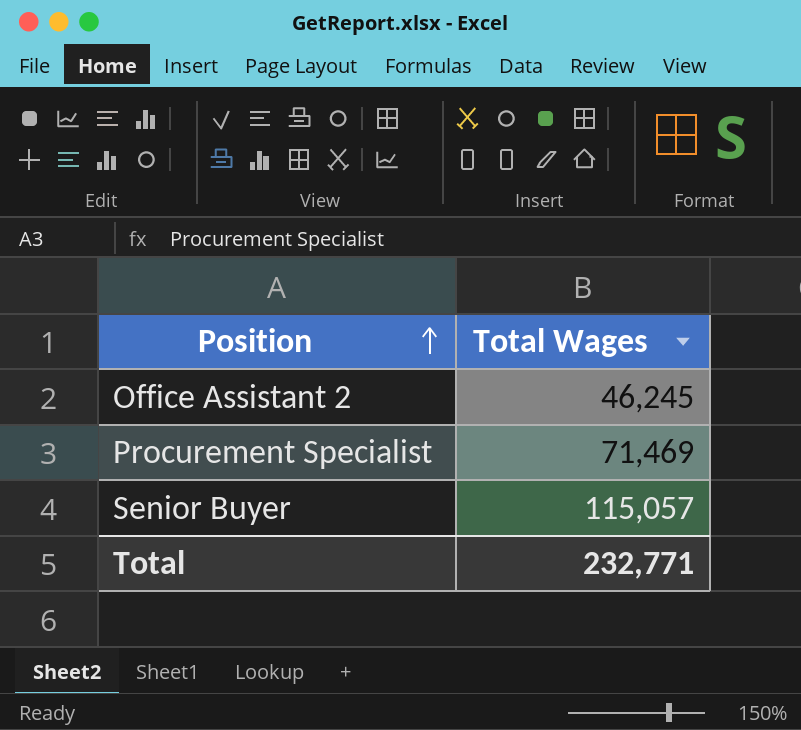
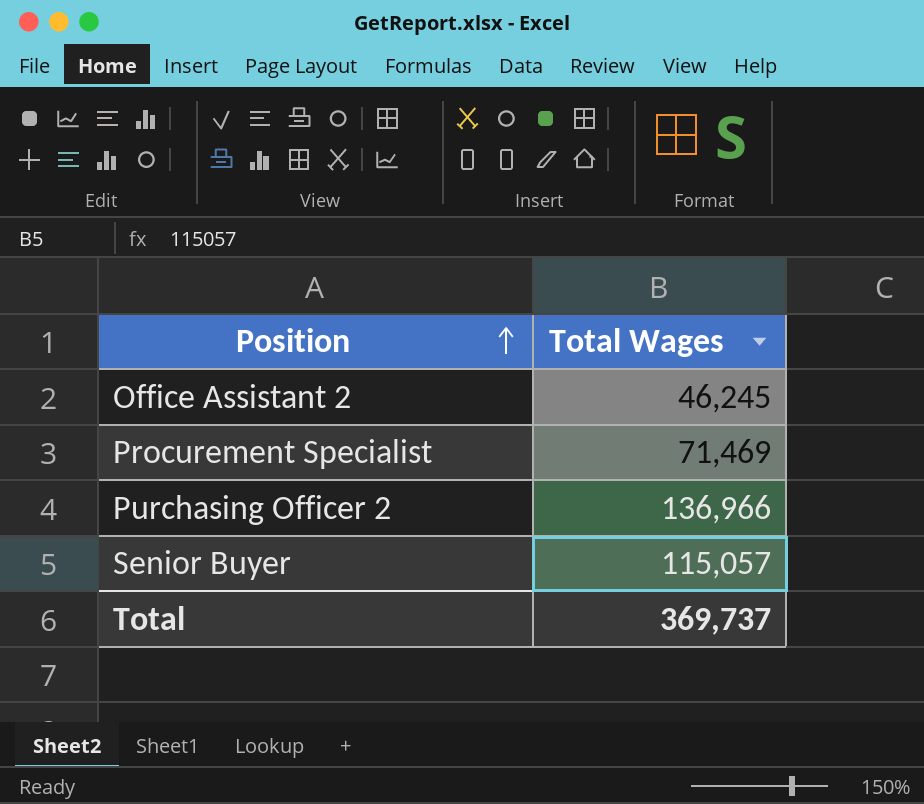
row Purchasing Officer 2: none -> 136,966
Total | Total Wages: 232,771 -> 369,737

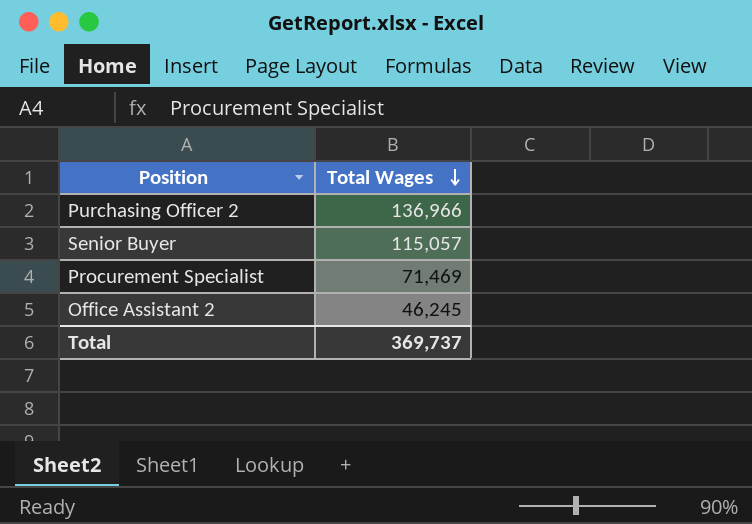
row order: Position ascending -> Total Wages descending

